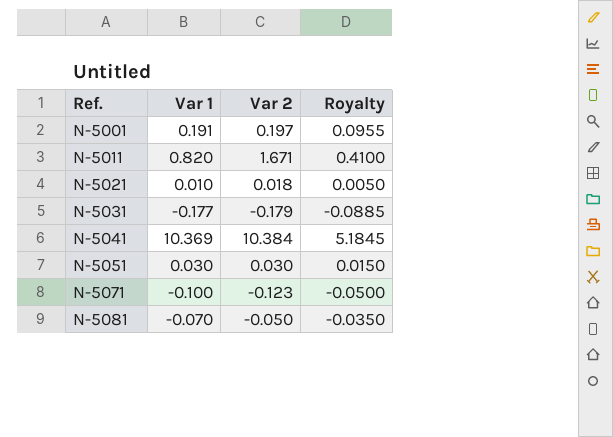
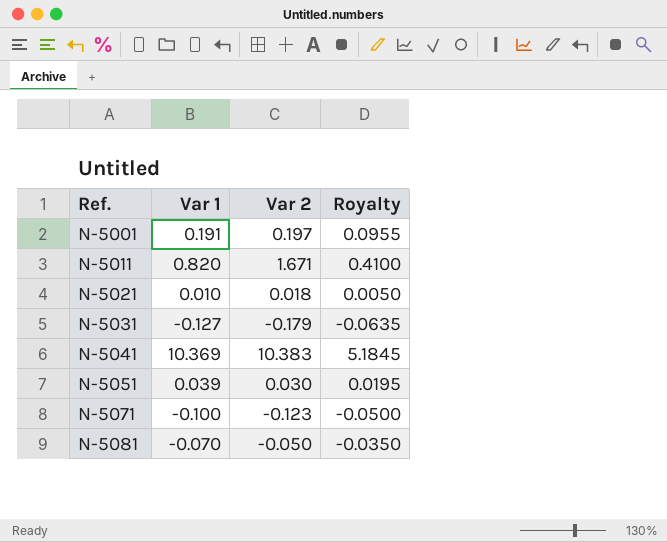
N-5031 | Var 1: -0.177 -> -0.127
N-5031 | Royalty: -0.0885 -> -0.0635
N-5041 | Var 2: 10.384 -> 10.383
N-5051 | Var 1: 0.030 -> 0.039
N-5051 | Royalty: 0.0150 -> 0.0195

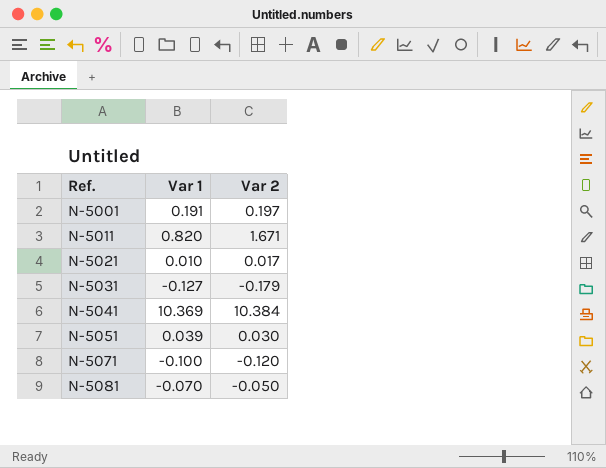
column Royalty | formula: [Var 1] * 0.5 -> none
N-5021 | Var 2: 0.018 -> 0.017
N-5041 | Var 2: 10.383 -> 10.384
N-5071 | Var 2: -0.123 -> -0.120

